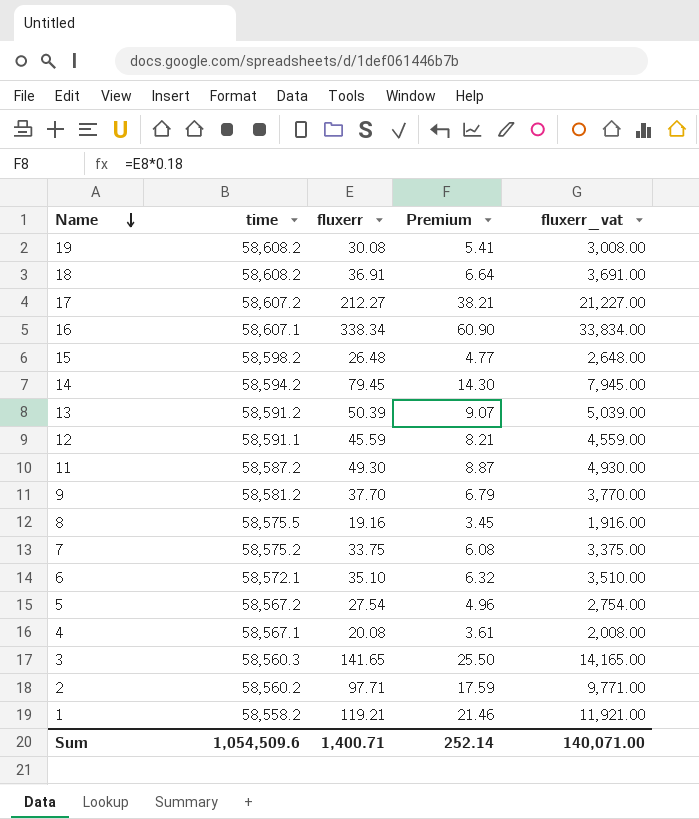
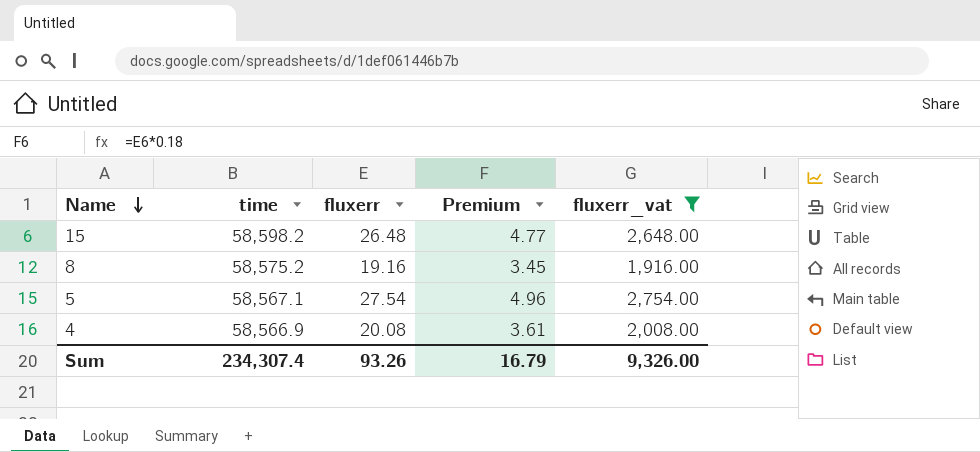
filter: none -> fluxerr_vat <= 2,754.00
8 | time: 58,575.5 -> 58,575.2
5 | time: 58,567.2 -> 58,567.1
4 | time: 58,567.1 -> 58,566.9
Sum | time: 1,054,509.6 -> 234,307.4
Sum | fluxerr: 1,400.71 -> 93.26
Sum | Premium: 252.14 -> 16.79
Sum | fluxerr_vat: 140,071.00 -> 9,326.00

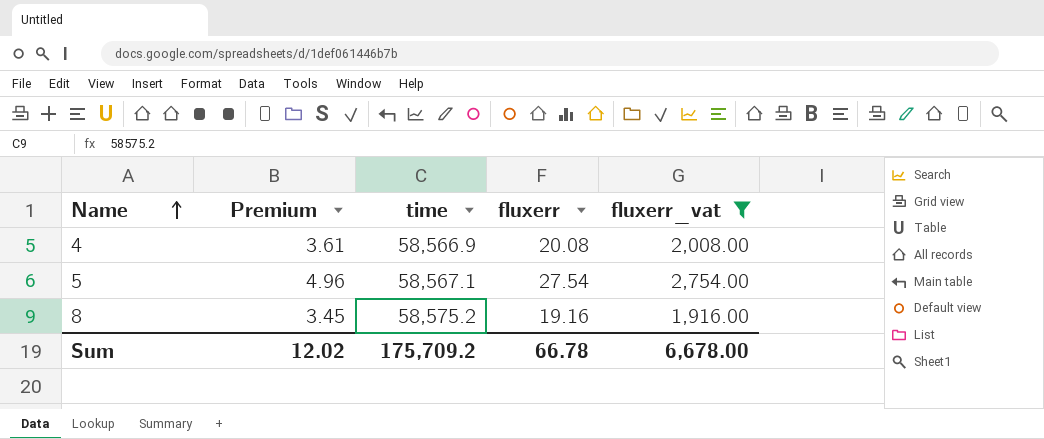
row order: Name descending -> Name ascending
column Premium | position: 4 -> 2
row 15: 58,598.2 | 26.48 | 4.77 | 2,648.00 -> none
Sum | Premium: 16.79 -> 12.02
Sum | time: 234,307.4 -> 175,709.2
Sum | fluxerr: 93.26 -> 66.78
Sum | fluxerr_vat: 9,326.00 -> 6,678.00

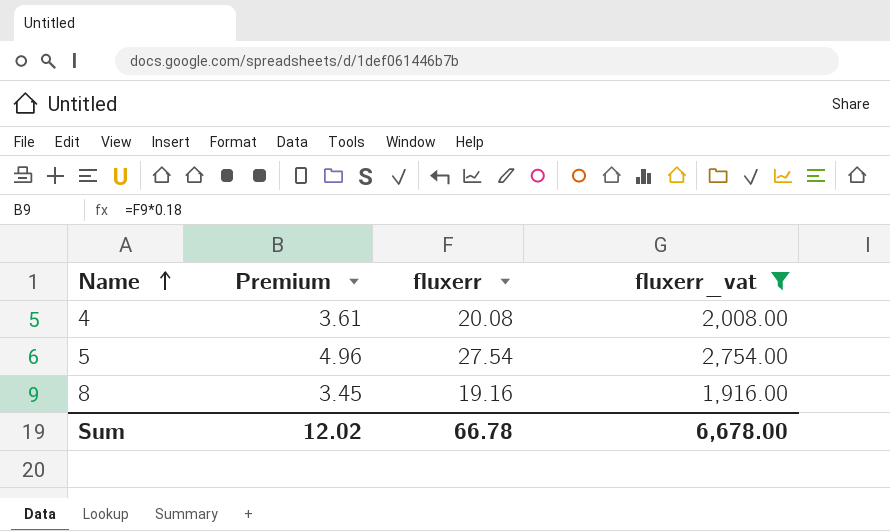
column time | position: 3 -> none

